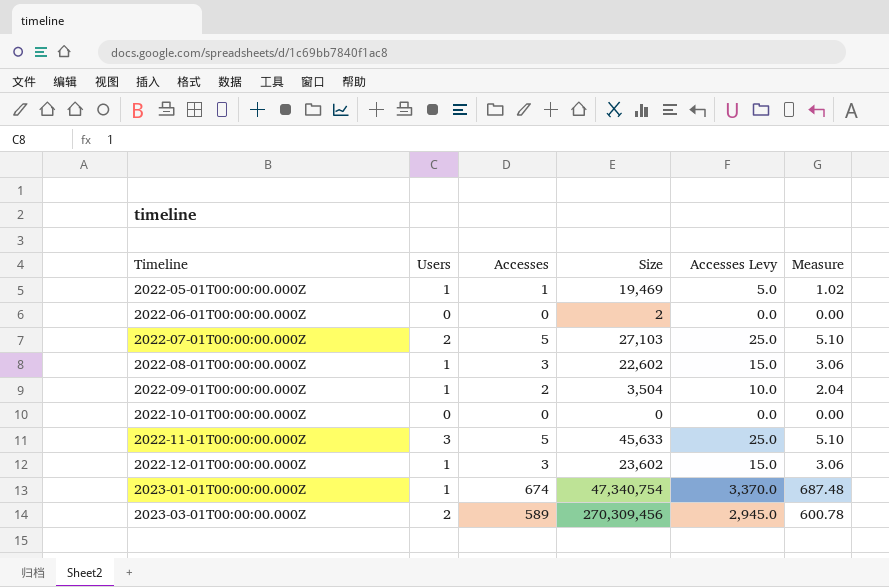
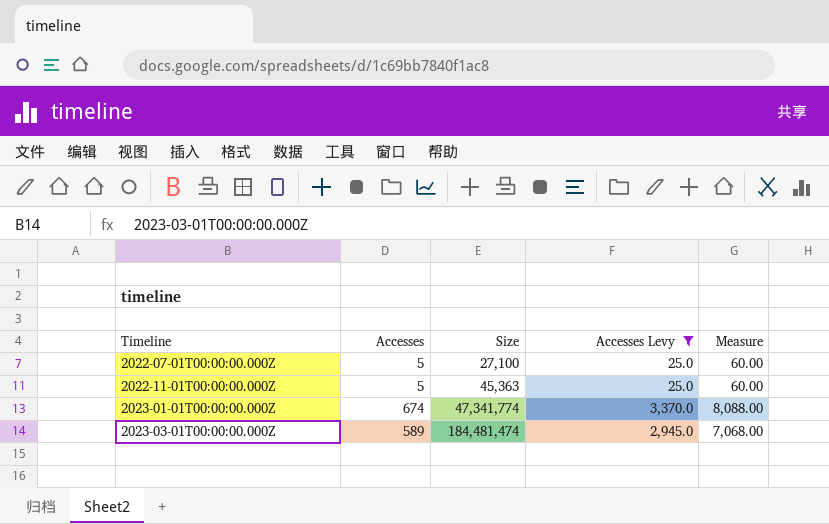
filter: none -> Accesses Levy >= 25.0
column Users | position: 2 -> none
column Measure | formula: [Accesses] * 1.02 -> [Accesses] * 12
2022-07-01T00:00:00.000Z | Size: 27,103 -> 27,100
2022-11-01T00:00:00.000Z | Size: 45,633 -> 45,363
2023-01-01T00:00:00.000Z | Size: 47,340,754 -> 47,341,774
2023-03-01T00:00:00.000Z | Size: 270,309,456 -> 184,481,474

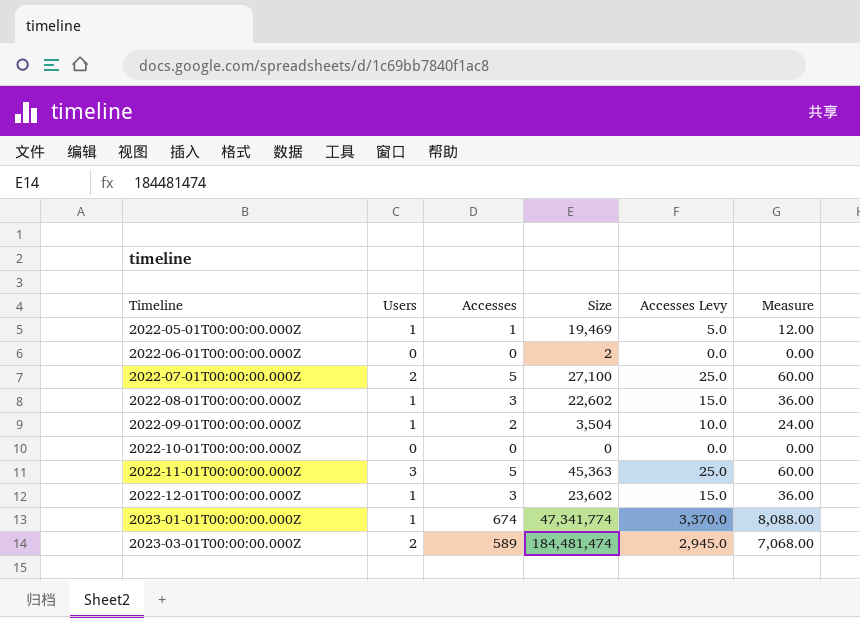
filter: Accesses Levy >= 25.0 -> none
column Users | position: none -> 2

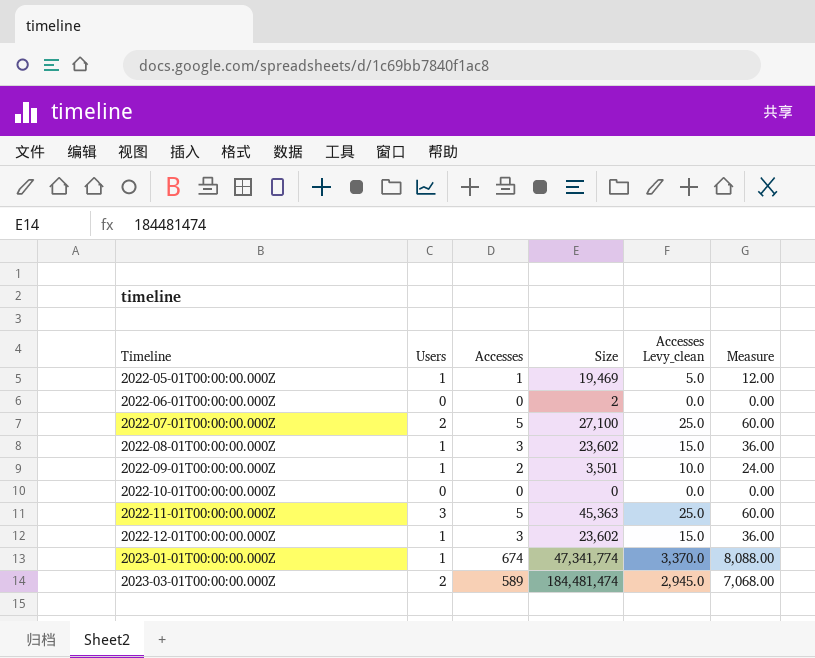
column name: Accesses Levy -> Accesses Levy_clean
2022-08-01T00:00:00.000Z | Size: 22,602 -> 23,602
2022-09-01T00:00:00.000Z | Size: 3,504 -> 3,501

